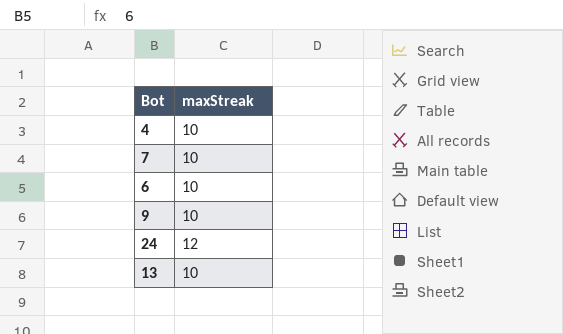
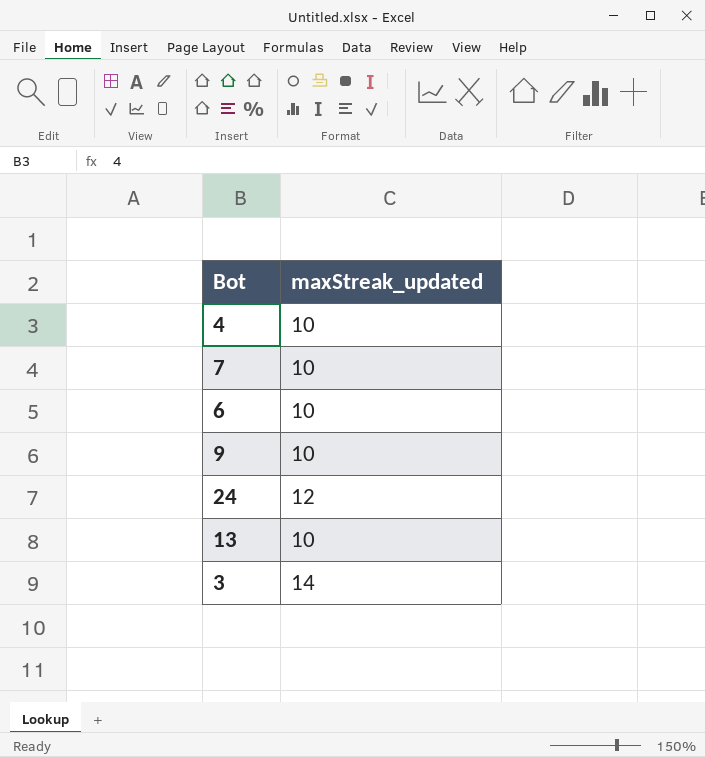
column name: maxStreak -> maxStreak_updated
row 3: none -> 14

